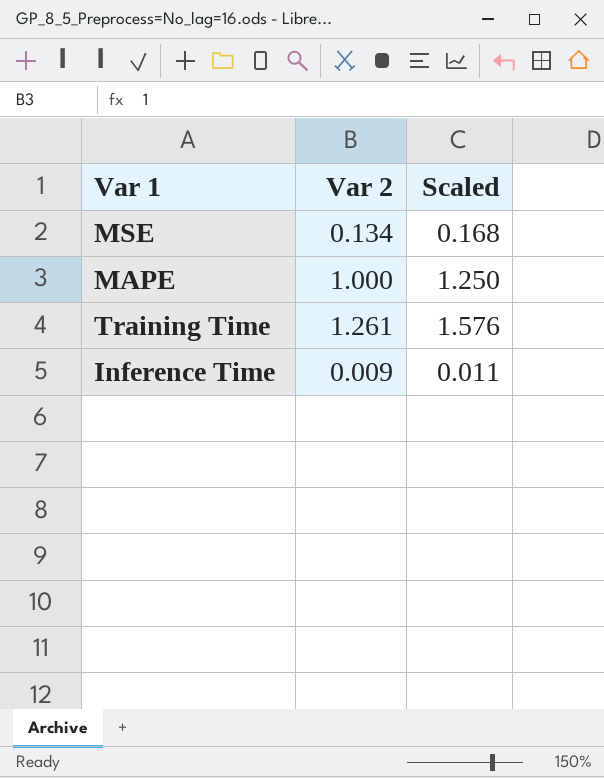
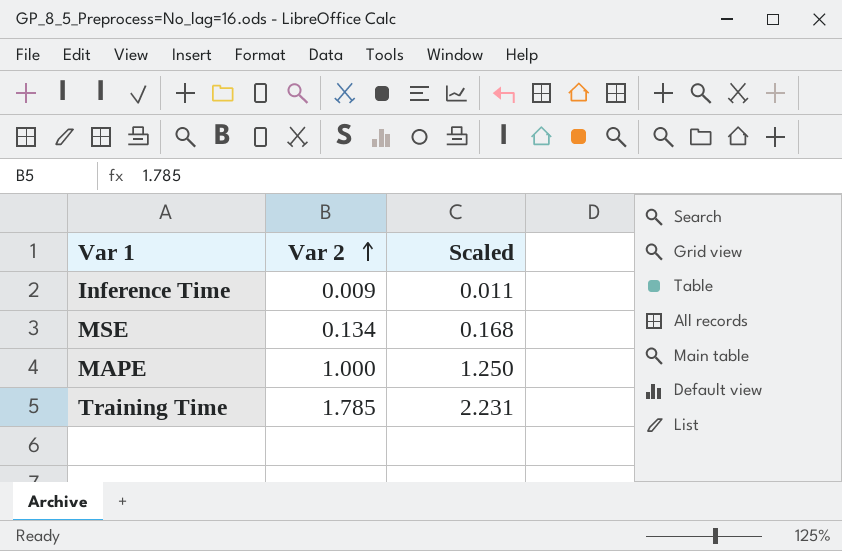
row order: none -> Var 2 ascending
Training Time | Var 2: 1.261 -> 1.785
Training Time | Scaled: 1.576 -> 2.231

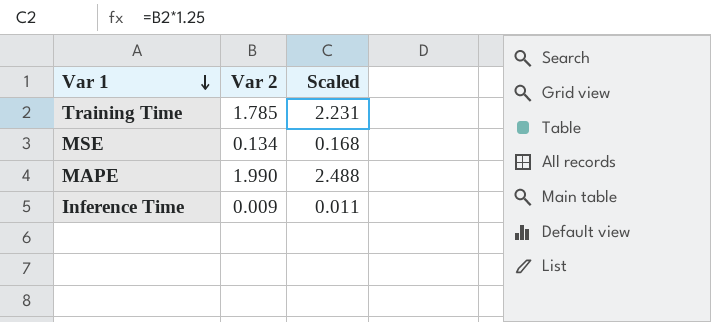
row order: Var 2 ascending -> Var 1 descending
MAPE | Var 2: 1.000 -> 1.990
MAPE | Scaled: 1.250 -> 2.488

